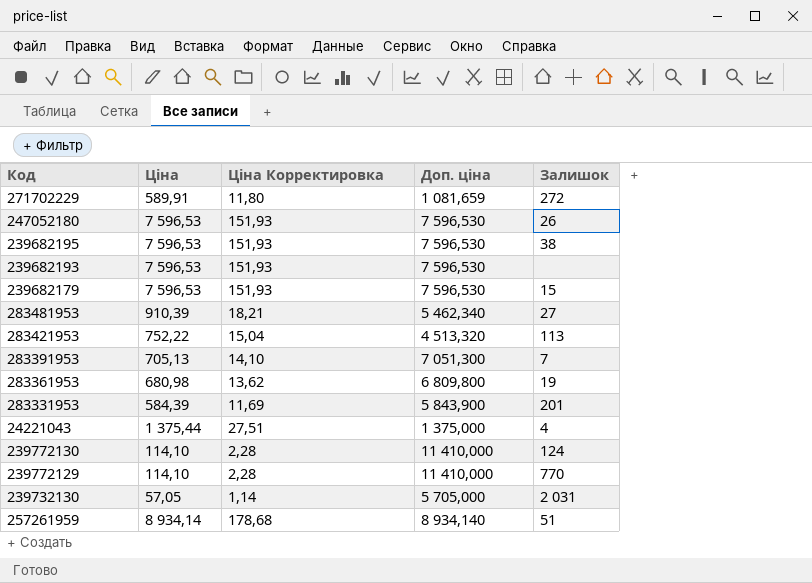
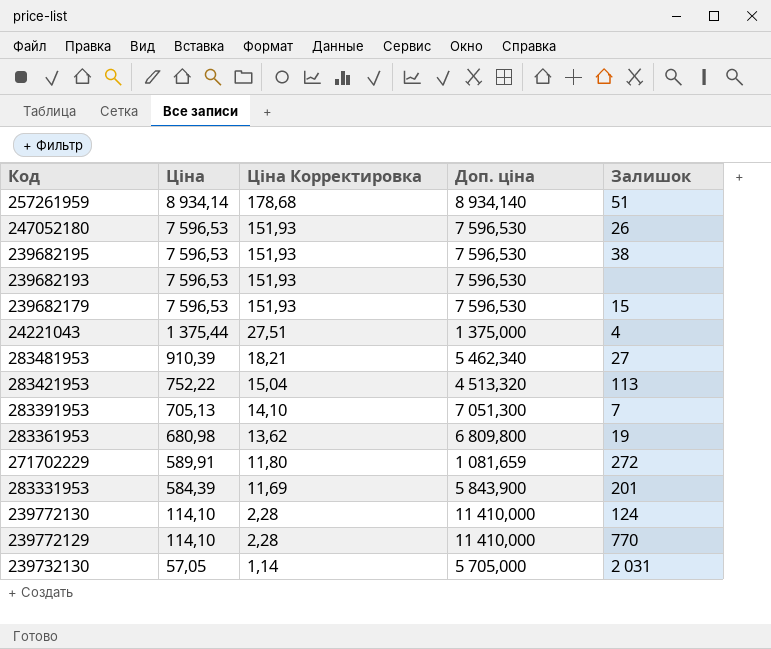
row order: none -> Ціна descending

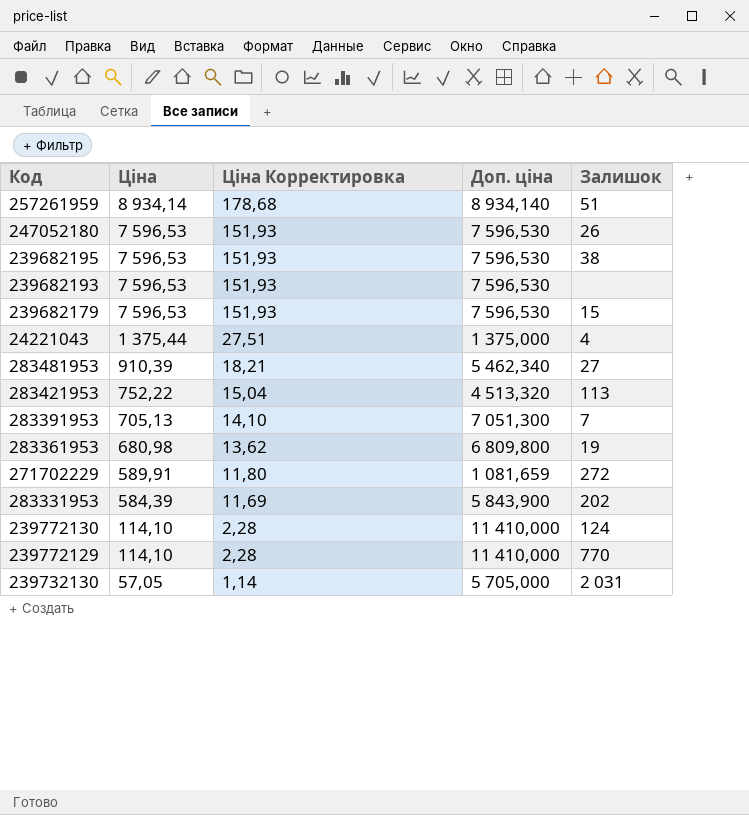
283331953 | Залишок: 201 -> 202

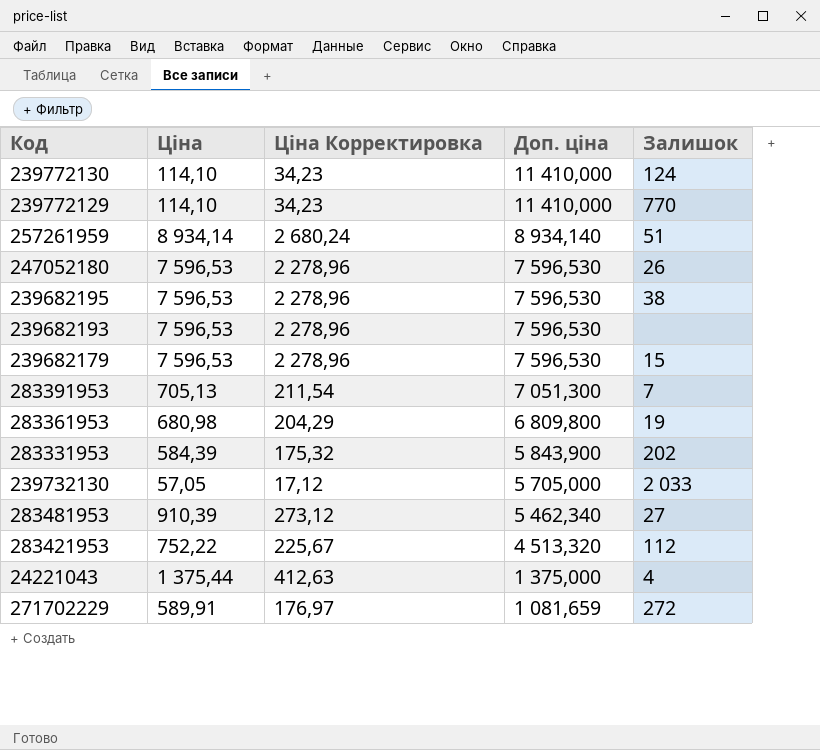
row order: Ціна descending -> Доп. ціна descending
column Ціна Корректировка | formula: [Ціна] * 0,02 -> [Ціна] * 0,3
239732130 | Залишок: 2 031 -> 2 033
283421953 | Залишок: 113 -> 112

